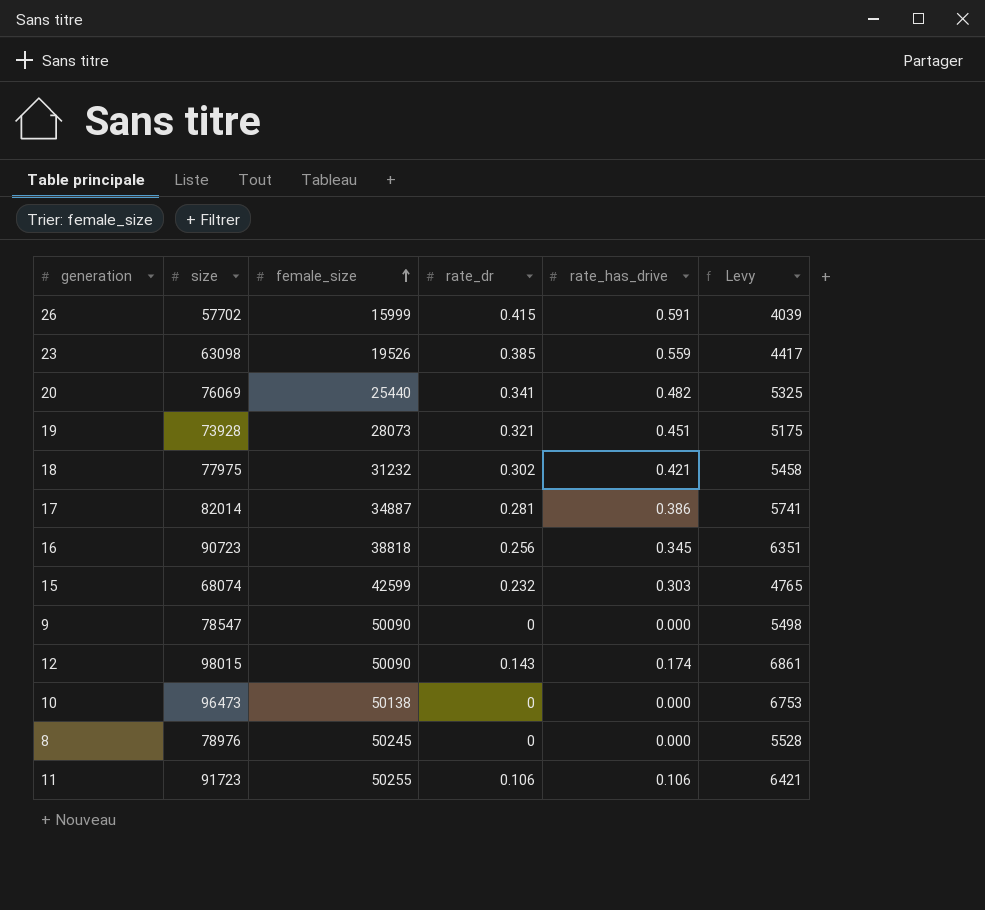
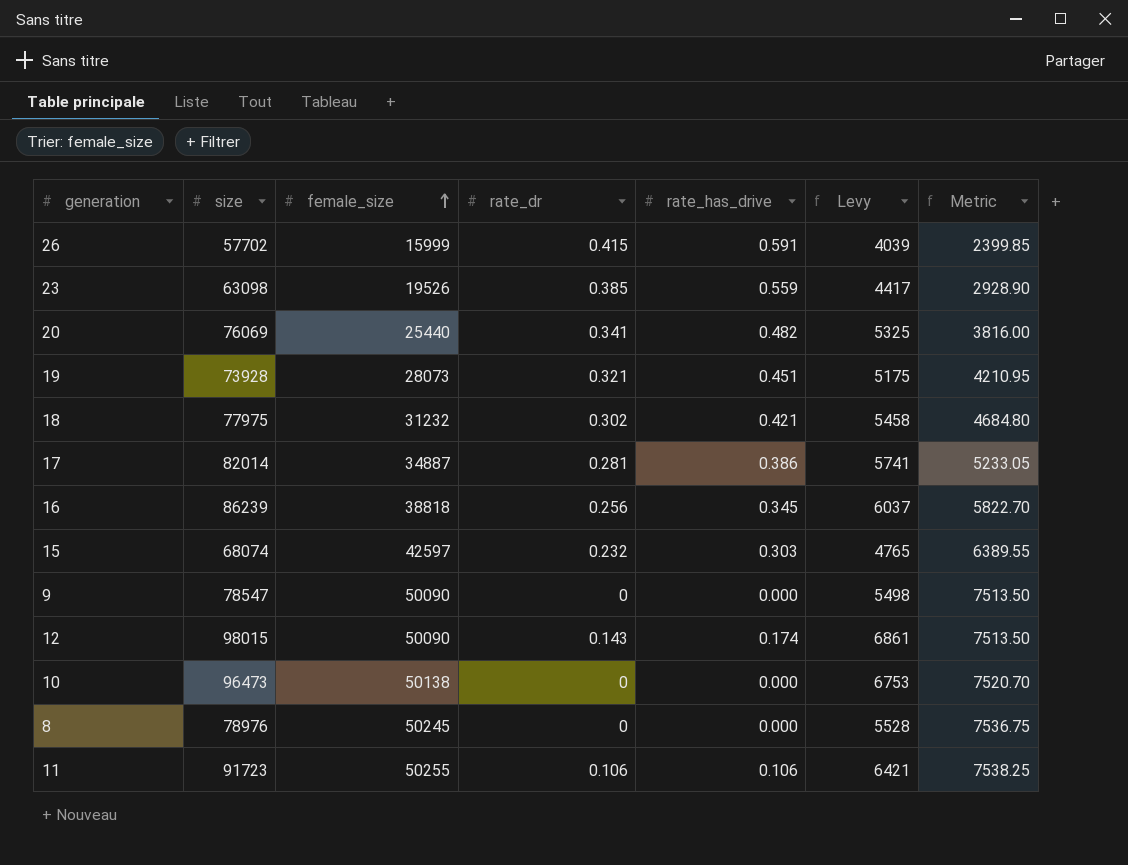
column Metric | formula: none -> [female_size] * 0.15
16 | size: 90723 -> 86239
16 | Levy: 6351 -> 6037
15 | female_size: 42599 -> 42597

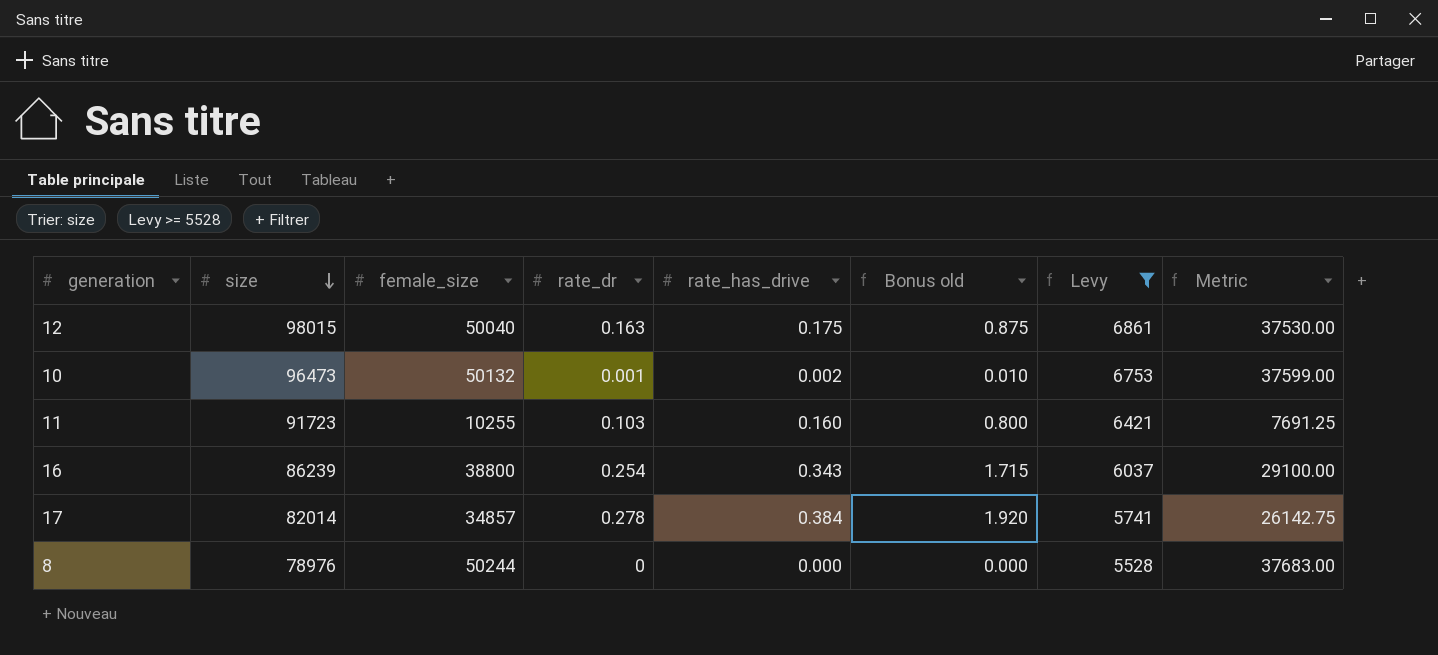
filter: none -> Levy >= 5528
row order: female_size ascending -> size descending
column Bonus old | formula: none -> [rate_has_drive] * 5
column Metric | formula: [female_size] * 0.15 -> [female_size] * 0.75
12 | female_size: 50090 -> 50040
12 | rate_dr: 0.143 -> 0.163
12 | rate_has_drive: 0.174 -> 0.175
10 | female_size: 50138 -> 50132
10 | rate_dr: 0 -> 0.001
10 | rate_has_drive: 0.000 -> 0.002
11 | female_size: 50255 -> 10255
11 | rate_dr: 0.106 -> 0.103
11 | rate_has_drive: 0.106 -> 0.160
16 | female_size: 38818 -> 38800
16 | rate_dr: 0.256 -> 0.254
16 | rate_has_drive: 0.345 -> 0.343
17 | female_size: 34887 -> 34857
17 | rate_dr: 0.281 -> 0.278
17 | rate_has_drive: 0.386 -> 0.384
8 | female_size: 50245 -> 50244

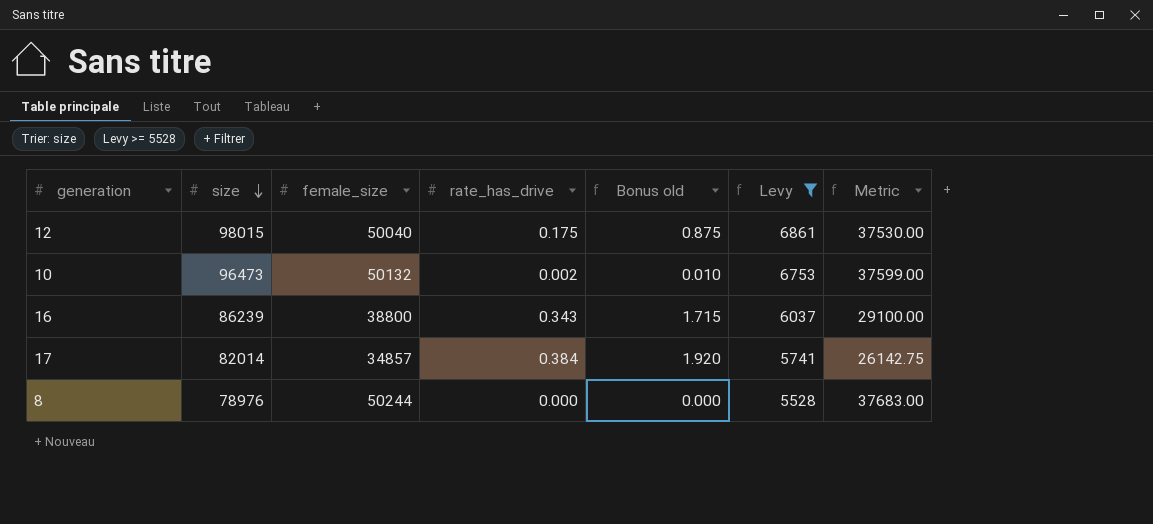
column rate_dr | position: 4 -> none
row 11: 91723 | 10255 | 0.103 | 0.160 | 0.800 | 6421 | 7691.25 -> none

